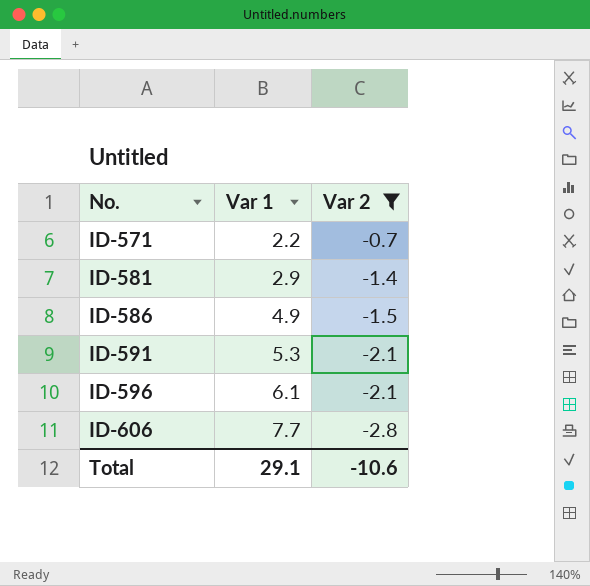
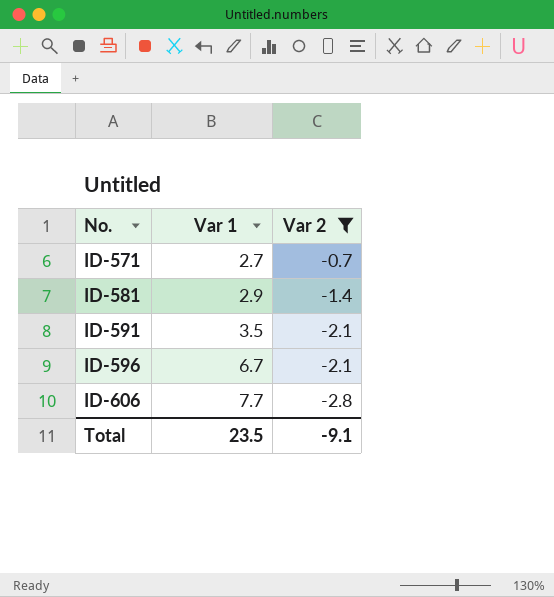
row ID-586: 4.9 | -1.5 -> none
ID-571 | Var 1: 2.2 -> 2.7
ID-591 | Var 1: 5.3 -> 3.5
ID-596 | Var 1: 6.1 -> 6.7
Total | Var 1: 29.1 -> 23.5
Total | Var 2: -10.6 -> -9.1

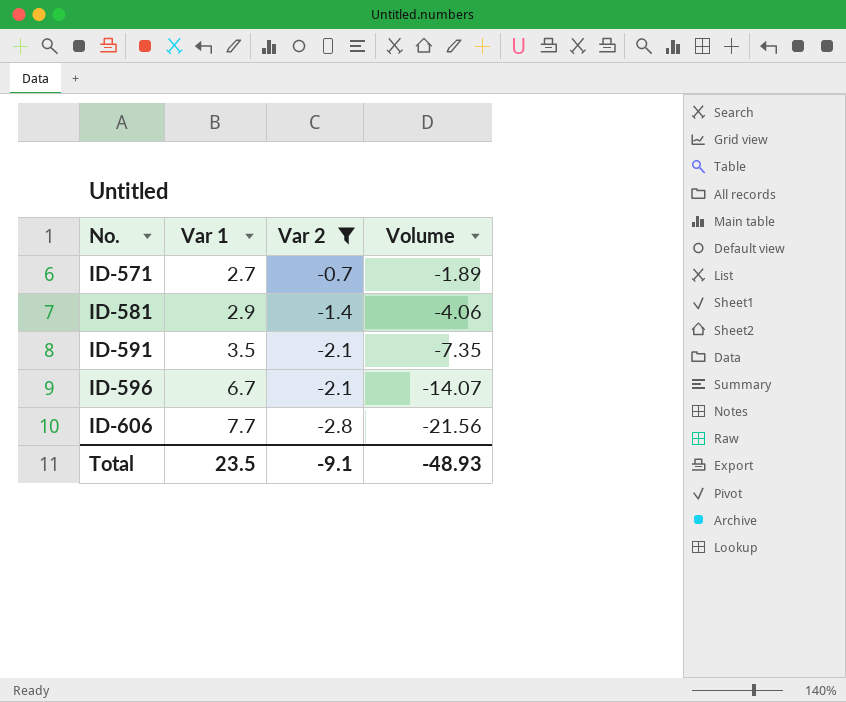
column Volume | formula: none -> [Var 1] * [Var 2]

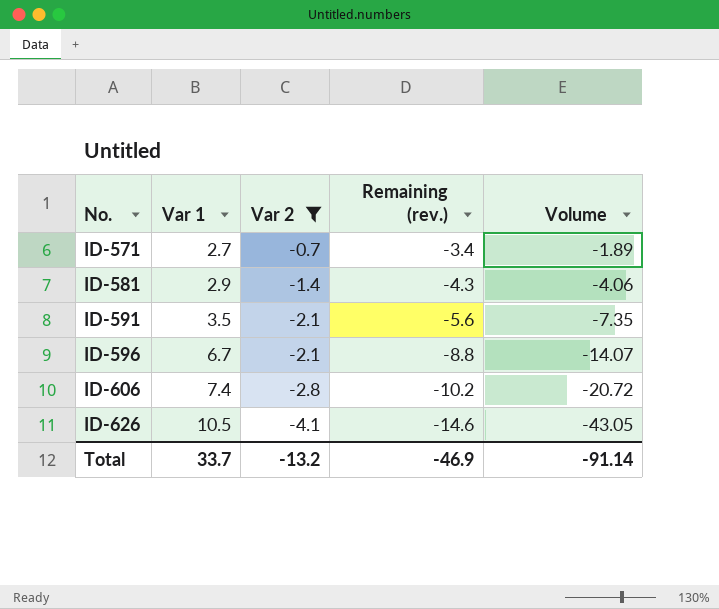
column Remaining (rev.) | formula: none -> [Var 2] - [Var 1]
ID-606 | Var 1: 7.7 -> 7.4
ID-606 | Volume: -21.56 -> -20.72
row ID-626: none -> 10.5 | -4.1 | -14.6 | -43.05
Total | Var 1: 23.5 -> 33.7
Total | Var 2: -9.1 -> -13.2
Total | Volume: -48.93 -> -91.14

